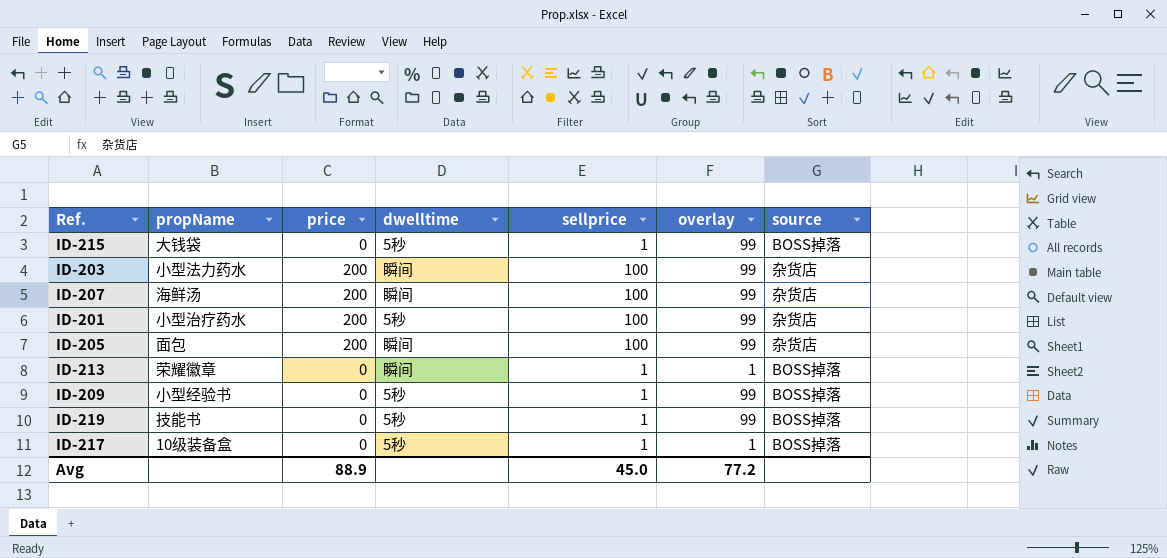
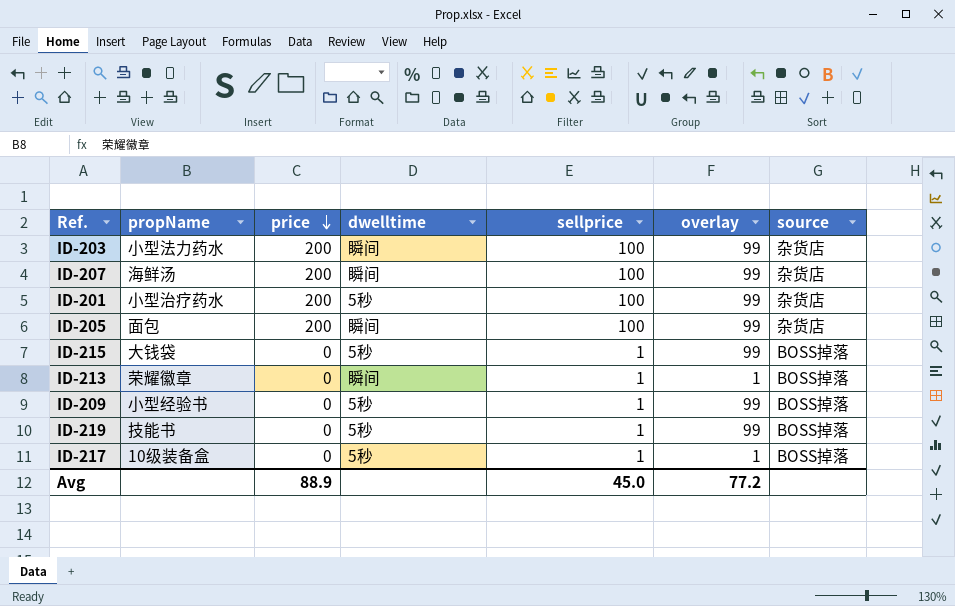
row order: none -> price descending

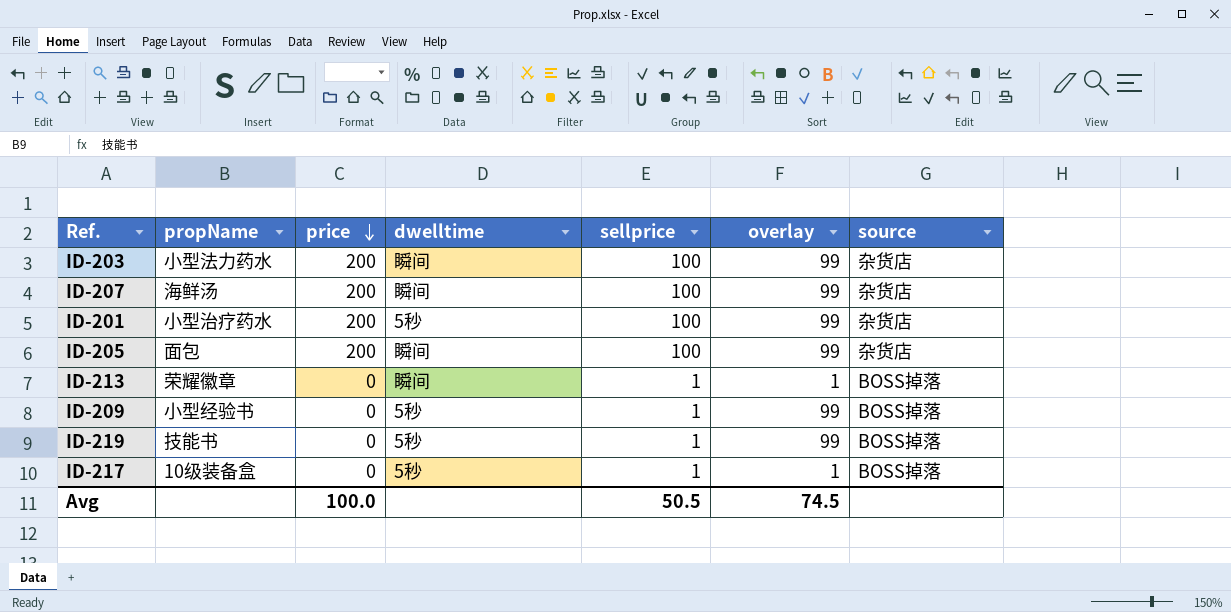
row ID-215: 大钱袋 | 0 | 5秒 | 1 | 99 | BOSS掉落 -> none
Avg | price: 88.9 -> 100.0
Avg | sellprice: 45.0 -> 50.5
Avg | overlay: 77.2 -> 74.5

